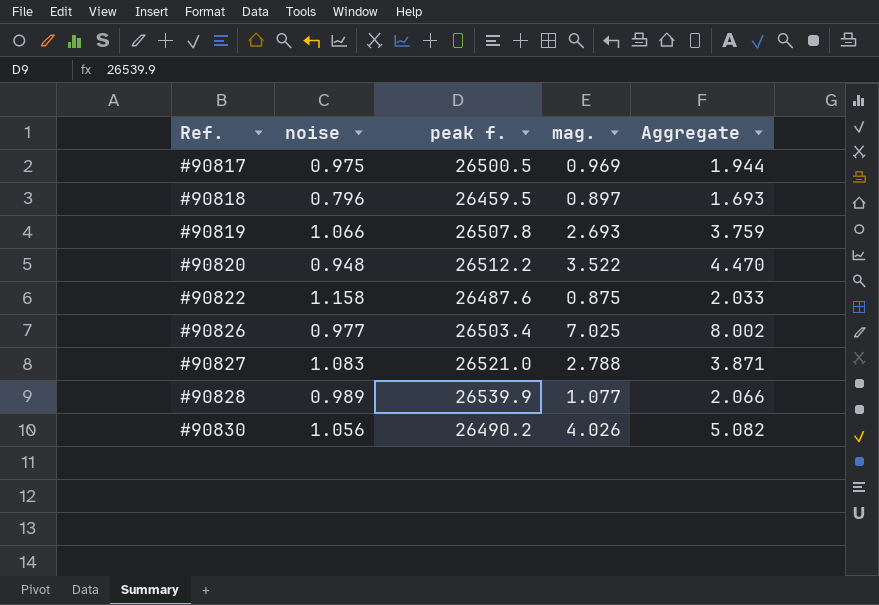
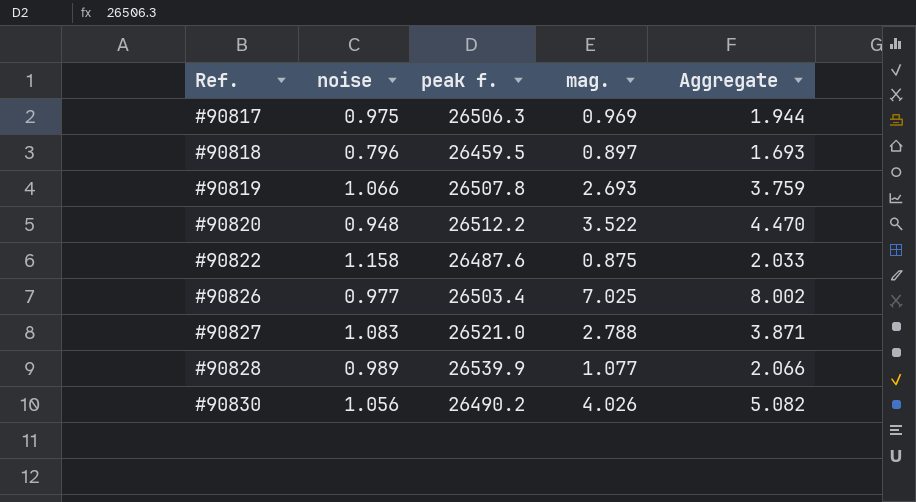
#90817 | peak f.: 26500.5 -> 26506.3

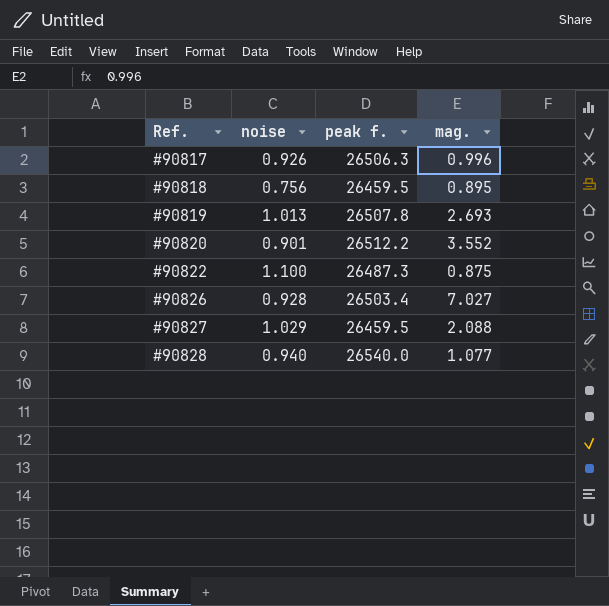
column Aggregate | formula: [noise] + [mag.] -> none
row #90830: 1.056 | 26490.2 | 4.026 | 5.082 -> none
#90817 | noise: 0.975 -> 0.926
#90817 | mag.: 0.969 -> 0.996
#90818 | noise: 0.796 -> 0.756
#90818 | mag.: 0.897 -> 0.895
#90819 | noise: 1.066 -> 1.013
#90820 | noise: 0.948 -> 0.901
#90820 | mag.: 3.522 -> 3.552
#90822 | noise: 1.158 -> 1.100
#90822 | peak f.: 26487.6 -> 26487.3
#90826 | noise: 0.977 -> 0.928
#90826 | mag.: 7.025 -> 7.027
#90827 | noise: 1.083 -> 1.029
#90827 | peak f.: 26521.0 -> 26459.5
#90827 | mag.: 2.788 -> 2.088
#90828 | noise: 0.989 -> 0.940
#90828 | peak f.: 26539.9 -> 26540.0

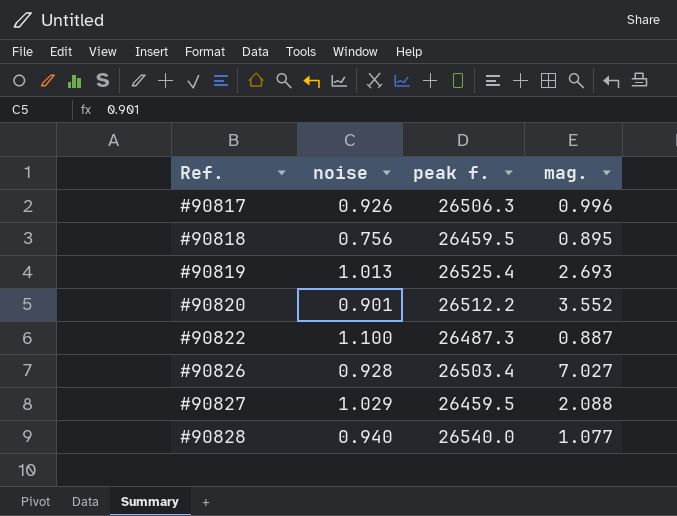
#90819 | peak f.: 26507.8 -> 26525.4
#90822 | mag.: 0.875 -> 0.887

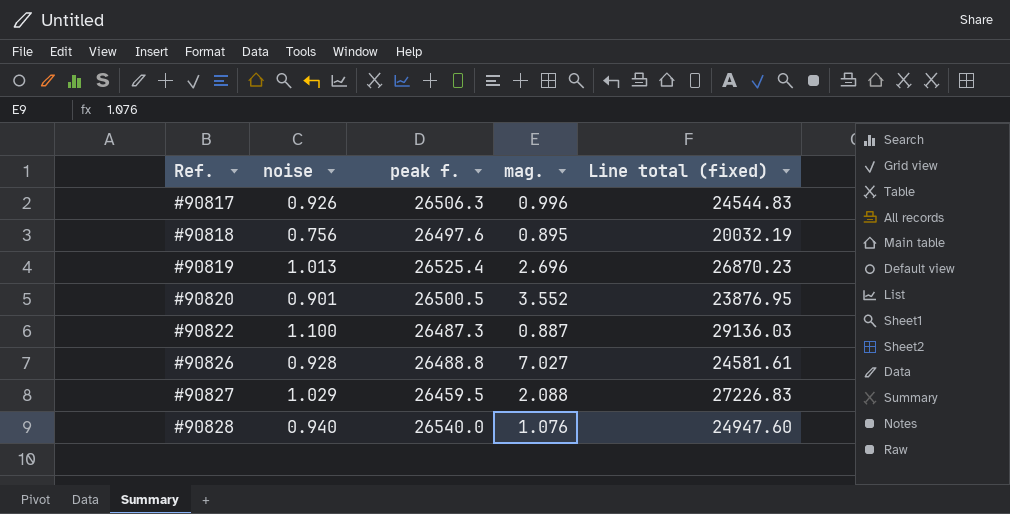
column Line total (fixed) | formula: none -> [noise] * [peak f.]
#90818 | peak f.: 26459.5 -> 26497.6
#90819 | mag.: 2.693 -> 2.696
#90820 | peak f.: 26512.2 -> 26500.5
#90826 | peak f.: 26503.4 -> 26488.8
#90828 | mag.: 1.077 -> 1.076

